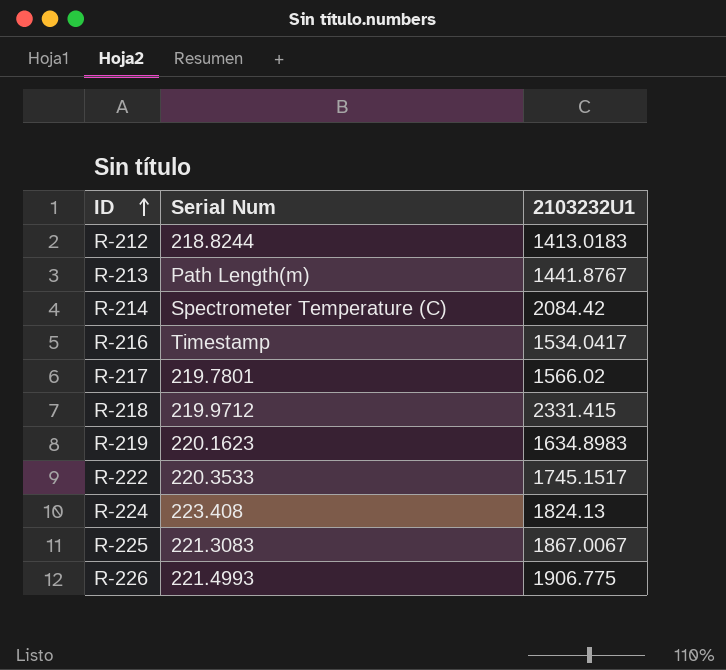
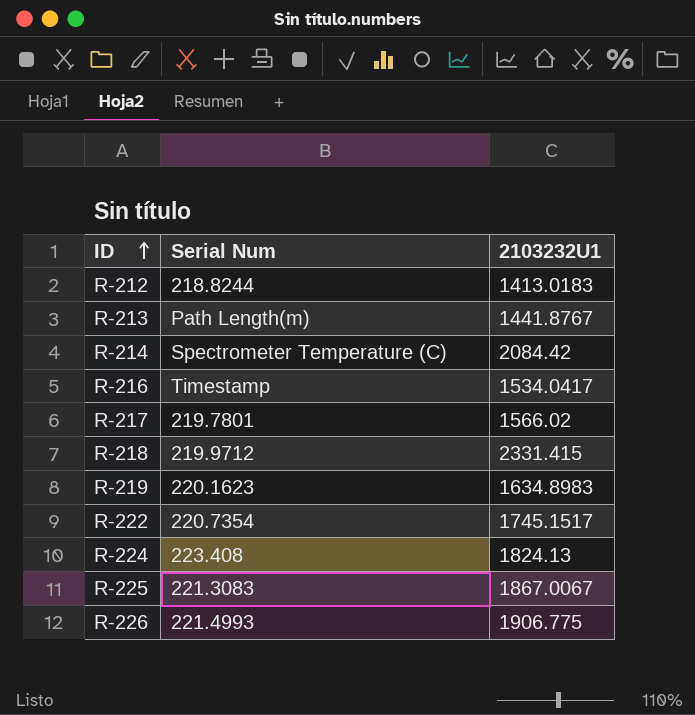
R-222 | Serial Num: 220.3533 -> 220.7354

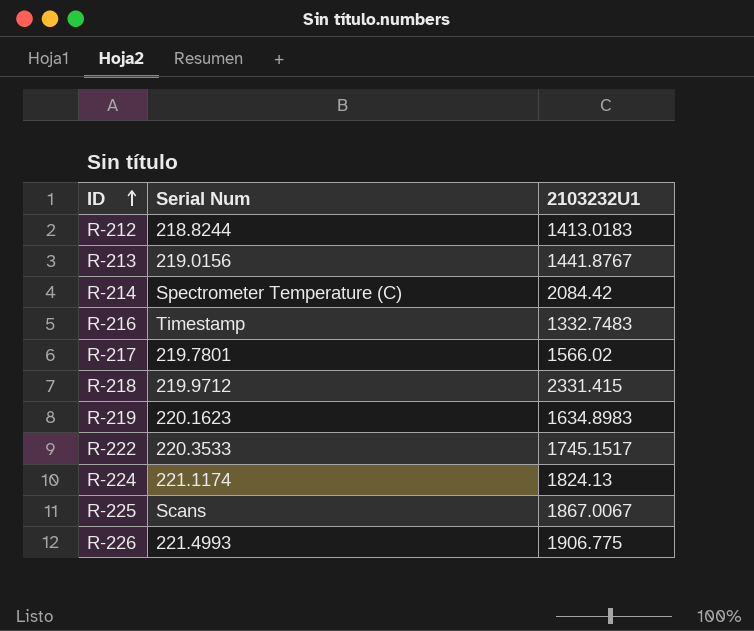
R-213 | Serial Num: Path Length(m) -> 219.0156
R-216 | 2103232U1: 1534.0417 -> 1332.7483
R-222 | Serial Num: 220.7354 -> 220.3533
R-224 | Serial Num: 223.408 -> 221.1174
R-225 | Serial Num: 221.3083 -> Scans

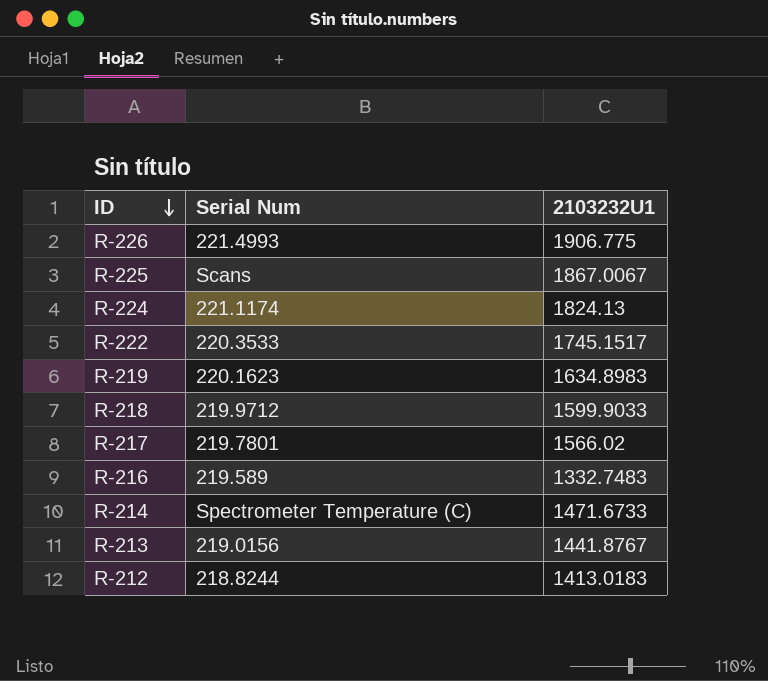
row order: ID ascending -> ID descending
R-218 | 2103232U1: 2331.415 -> 1599.9033
R-216 | Serial Num: Timestamp -> 219.589
R-214 | 2103232U1: 2084.42 -> 1471.6733

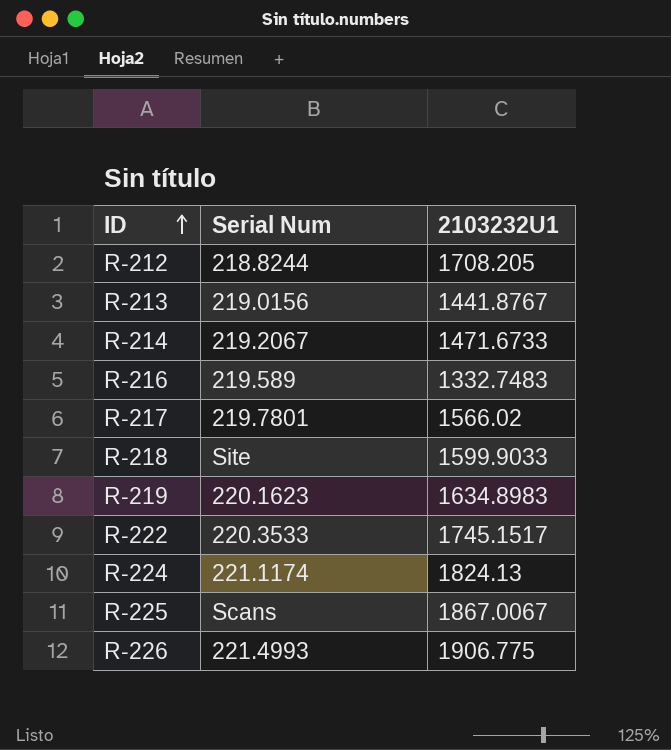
row order: ID descending -> ID ascending
R-212 | 2103232U1: 1413.0183 -> 1708.205
R-214 | Serial Num: Spectrometer Temperature (C) -> 219.2067
R-218 | Serial Num: 219.9712 -> Site

